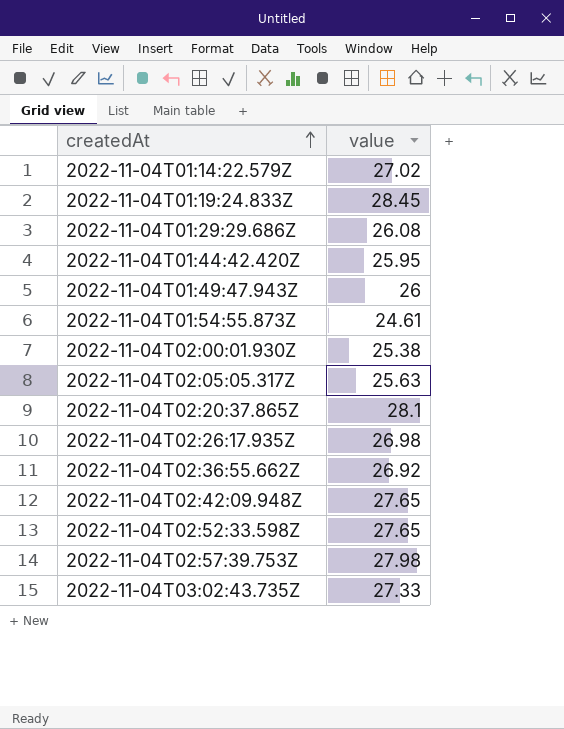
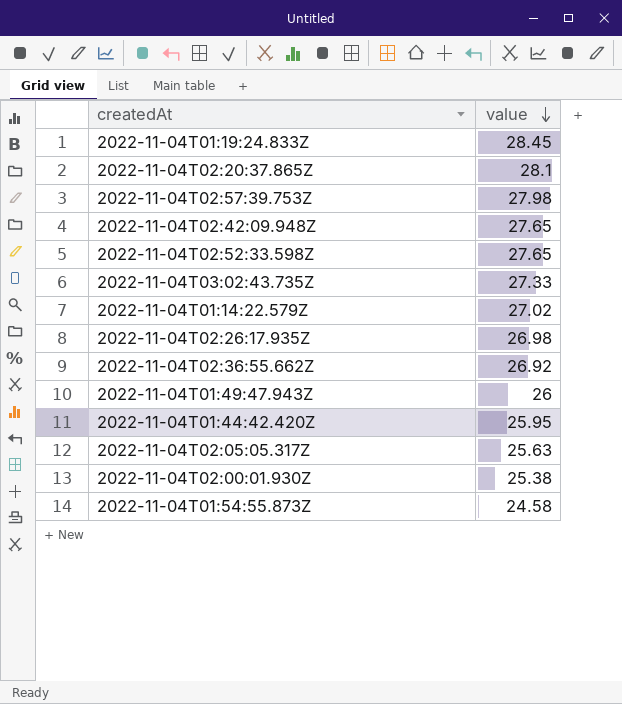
row order: createdAt ascending -> value descending
row 2022-11-04T01:29:29.686Z: 26.08 -> none
2022-11-04T01:54:55.873Z | value: 24.61 -> 24.58

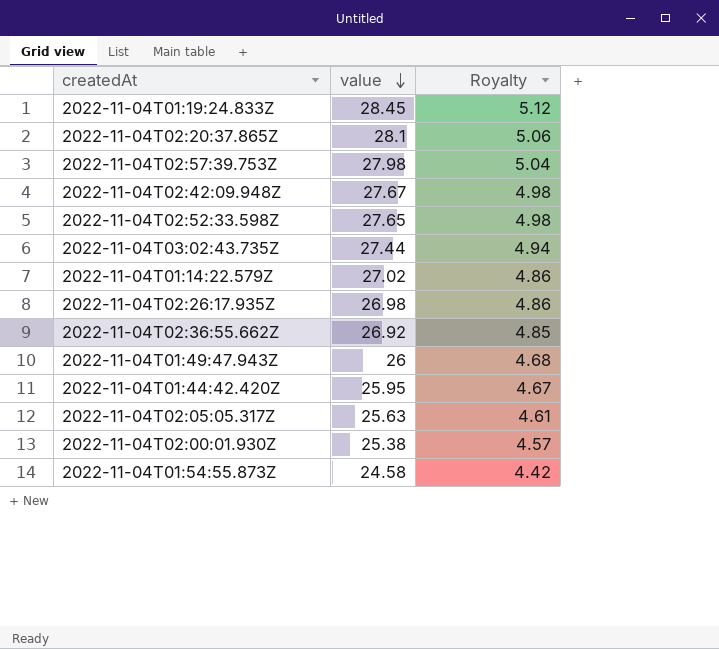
column Royalty | formula: none -> [value] * 0.18
2022-11-04T02:42:09.948Z | value: 27.65 -> 27.67
2022-11-04T03:02:43.735Z | value: 27.33 -> 27.44

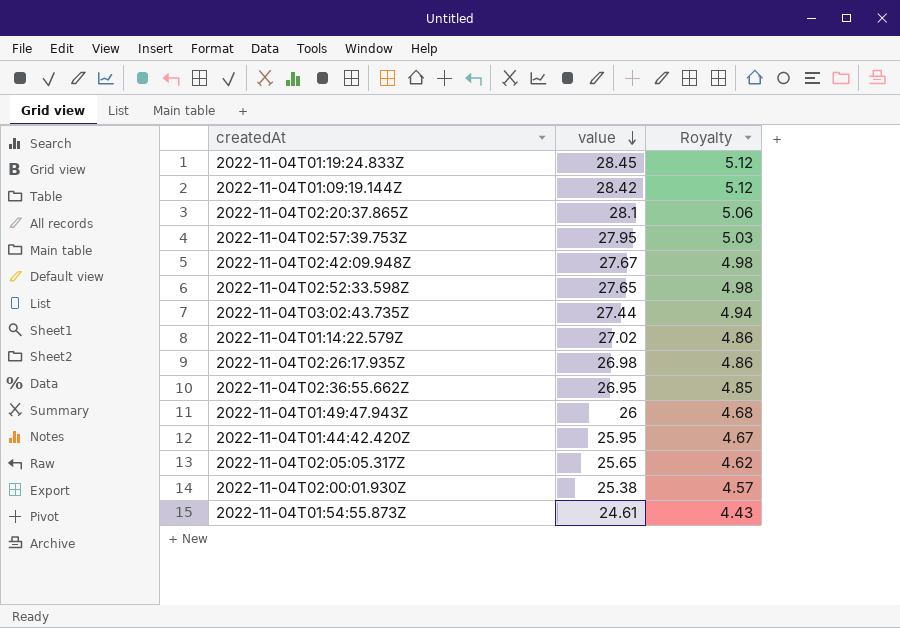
row 2022-11-04T01:09:19.144Z: none -> 28.42 | 5.12
2022-11-04T02:57:39.753Z | value: 27.98 -> 27.95
2022-11-04T02:57:39.753Z | Royalty: 5.04 -> 5.03
2022-11-04T02:36:55.662Z | value: 26.92 -> 26.95
2022-11-04T02:05:05.317Z | value: 25.63 -> 25.65
2022-11-04T02:05:05.317Z | Royalty: 4.61 -> 4.62
2022-11-04T01:54:55.873Z | value: 24.58 -> 24.61
2022-11-04T01:54:55.873Z | Royalty: 4.42 -> 4.43

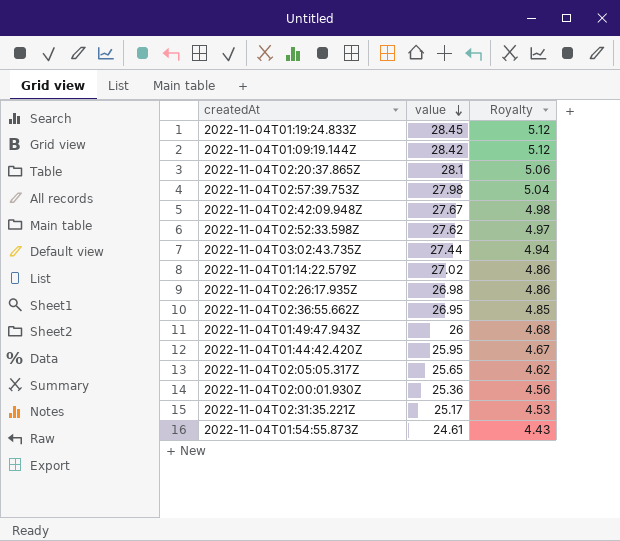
2022-11-04T02:57:39.753Z | value: 27.95 -> 27.98
2022-11-04T02:57:39.753Z | Royalty: 5.03 -> 5.04
2022-11-04T02:52:33.598Z | value: 27.65 -> 27.62
2022-11-04T02:52:33.598Z | Royalty: 4.98 -> 4.97
2022-11-04T02:00:01.930Z | value: 25.38 -> 25.36
2022-11-04T02:00:01.930Z | Royalty: 4.57 -> 4.56
row 2022-11-04T02:31:35.221Z: none -> 25.17 | 4.53

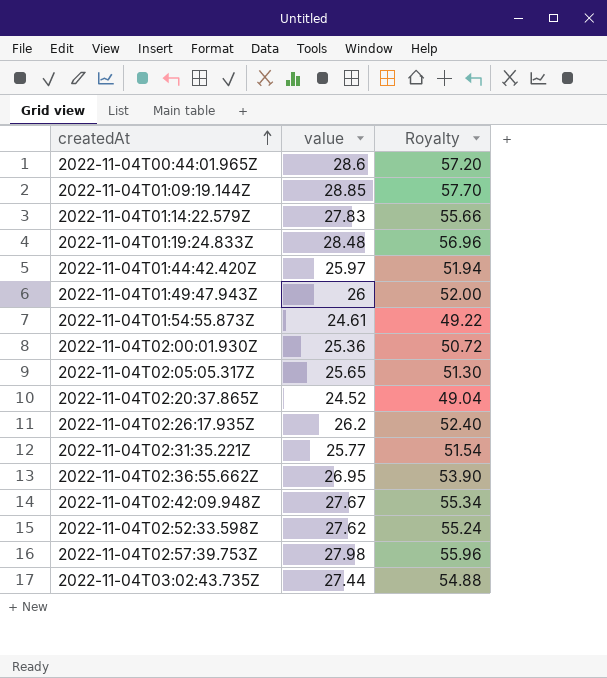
row order: value descending -> createdAt ascending
column Royalty | formula: [value] * 0.18 -> [value] * 2
row 2022-11-04T00:44:01.965Z: none -> 28.6 | 57.20
2022-11-04T01:09:19.144Z | value: 28.42 -> 28.85
2022-11-04T01:14:22.579Z | value: 27.02 -> 27.83
2022-11-04T01:19:24.833Z | value: 28.45 -> 28.48
2022-11-04T01:44:42.420Z | value: 25.95 -> 25.97
2022-11-04T02:20:37.865Z | value: 28.1 -> 24.52
2022-11-04T02:26:17.935Z | value: 26.98 -> 26.2
2022-11-04T02:31:35.221Z | value: 25.17 -> 25.77

